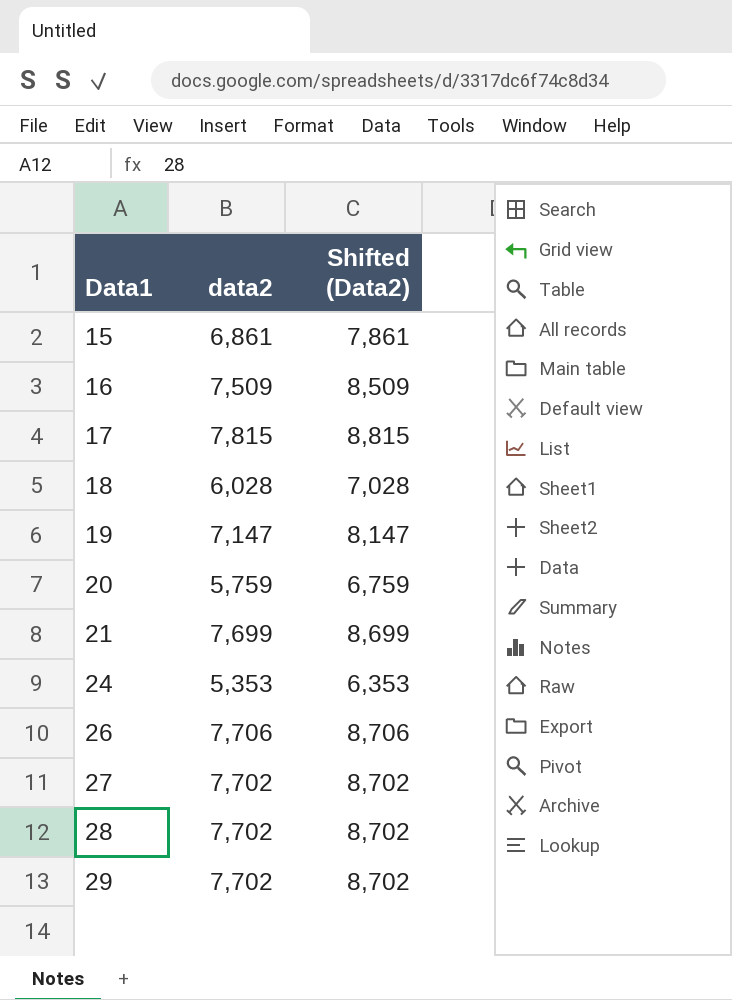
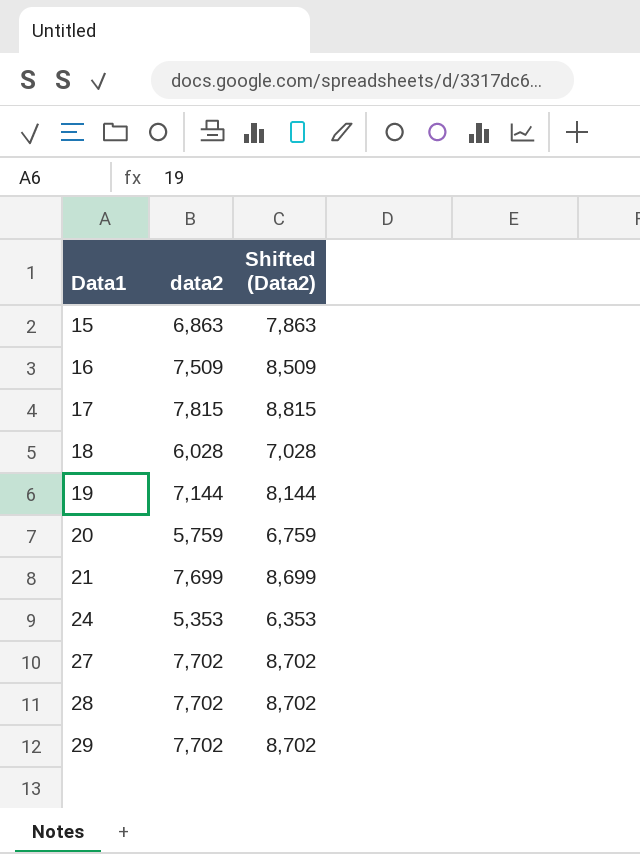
row 26: 7,706 | 8,706 -> none
15 | data2: 6,861 -> 6,863
15 | Shifted (Data2): 7,861 -> 7,863
19 | data2: 7,147 -> 7,144
19 | Shifted (Data2): 8,147 -> 8,144

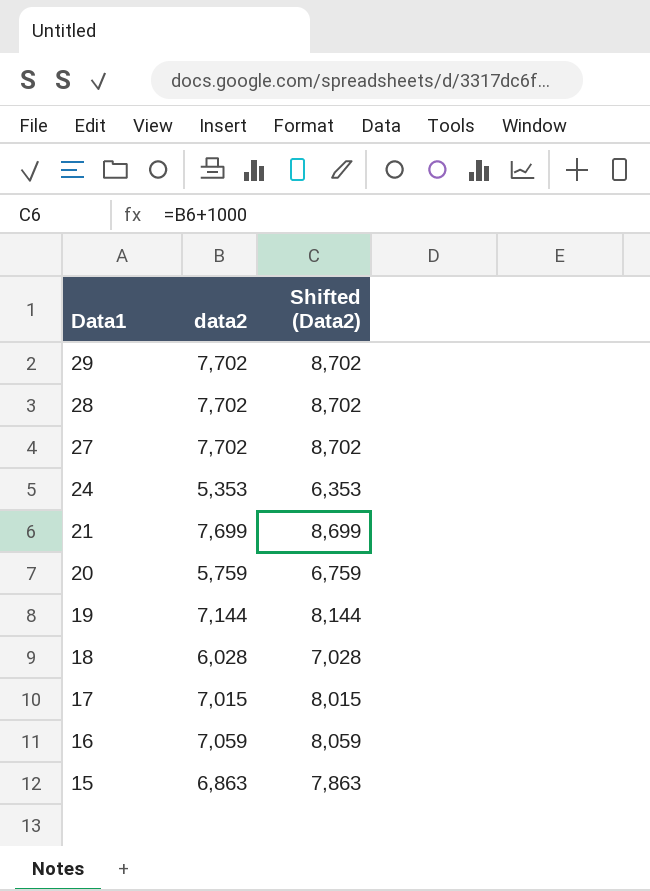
row order: Data1 ascending -> Data1 descending
17 | data2: 7,815 -> 7,015
17 | Shifted (Data2): 8,815 -> 8,015
16 | data2: 7,509 -> 7,059
16 | Shifted (Data2): 8,509 -> 8,059

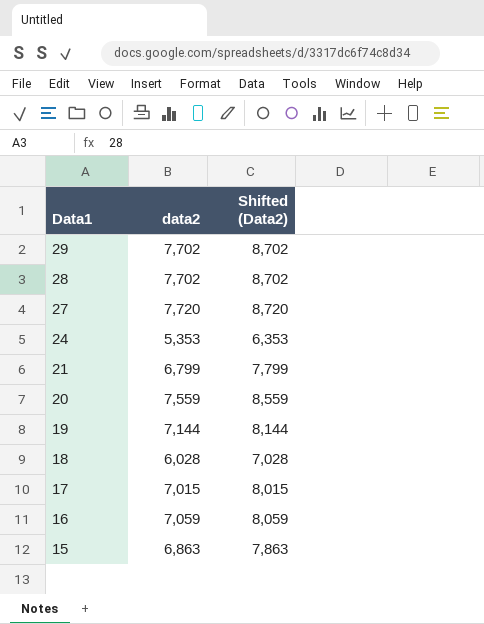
27 | data2: 7,702 -> 7,720
27 | Shifted (Data2): 8,702 -> 8,720
21 | data2: 7,699 -> 6,799
21 | Shifted (Data2): 8,699 -> 7,799
20 | data2: 5,759 -> 7,559
20 | Shifted (Data2): 6,759 -> 8,559

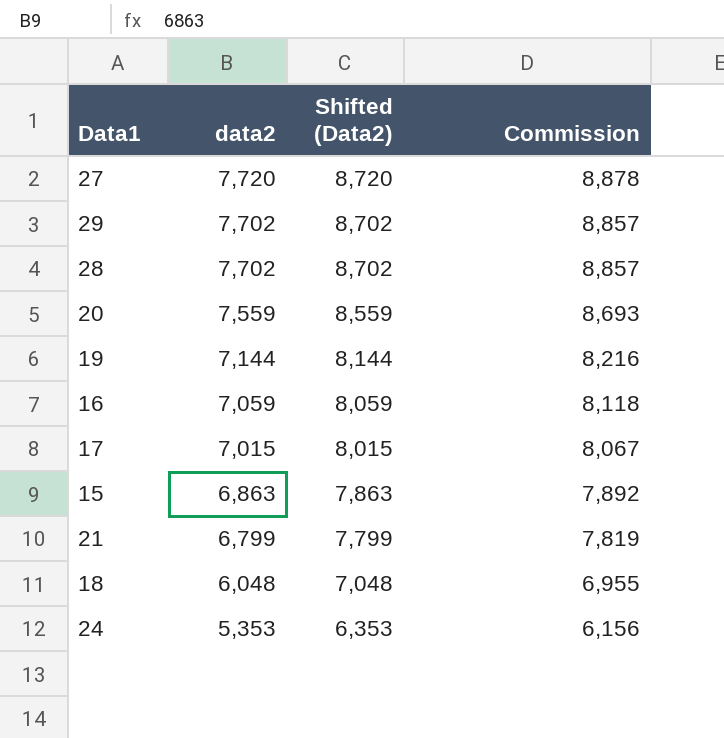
row order: Data1 descending -> data2 descending
column Commission | formula: none -> [data2] * 1.15
18 | data2: 6,028 -> 6,048
18 | Shifted (Data2): 7,028 -> 7,048

